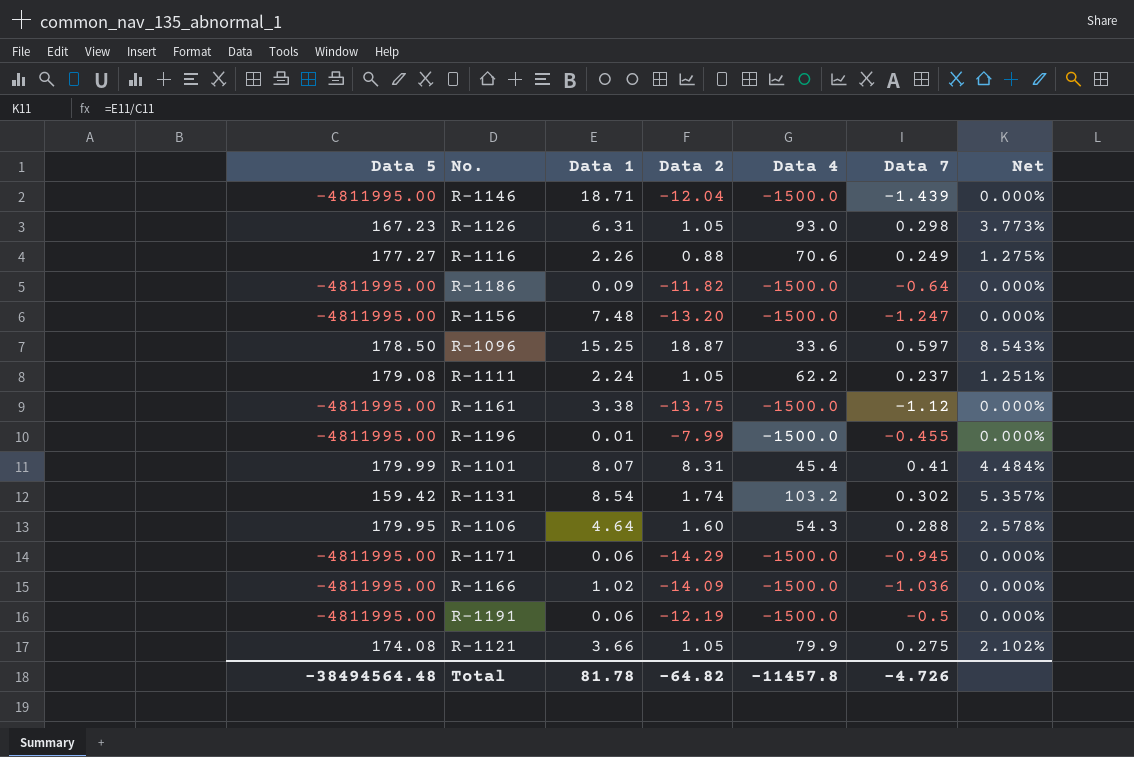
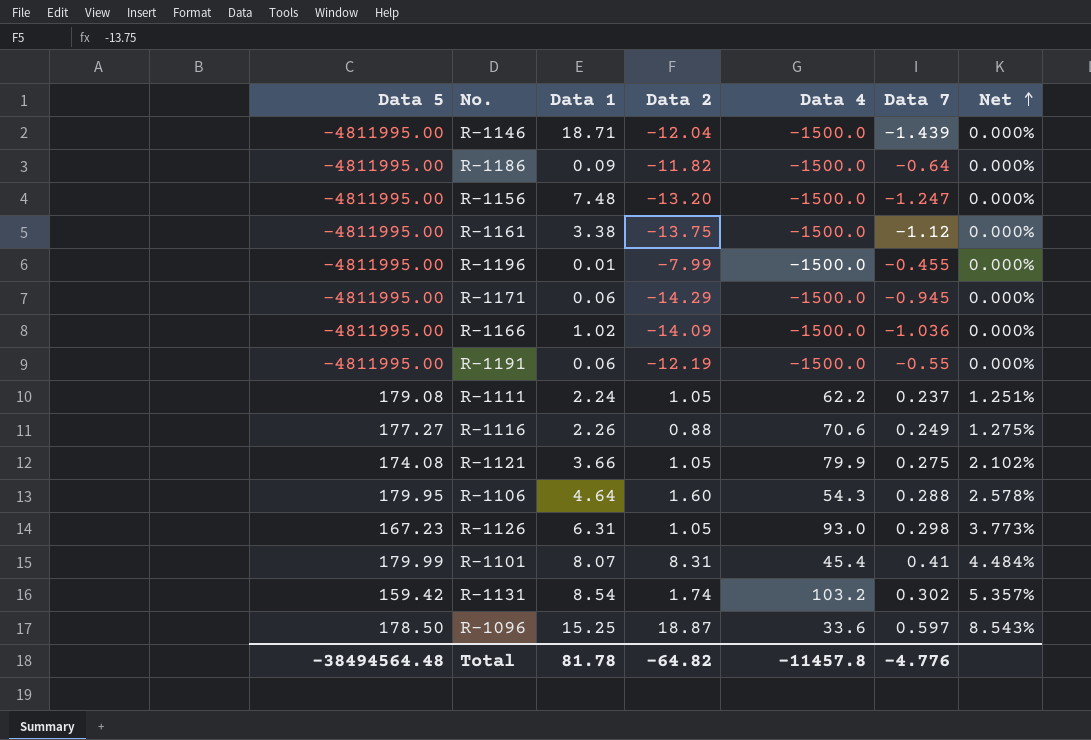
row order: none -> Net ascending
R-1191 | Data 7: -0.5 -> -0.55
Total | Data 7: -4.726 -> -4.776

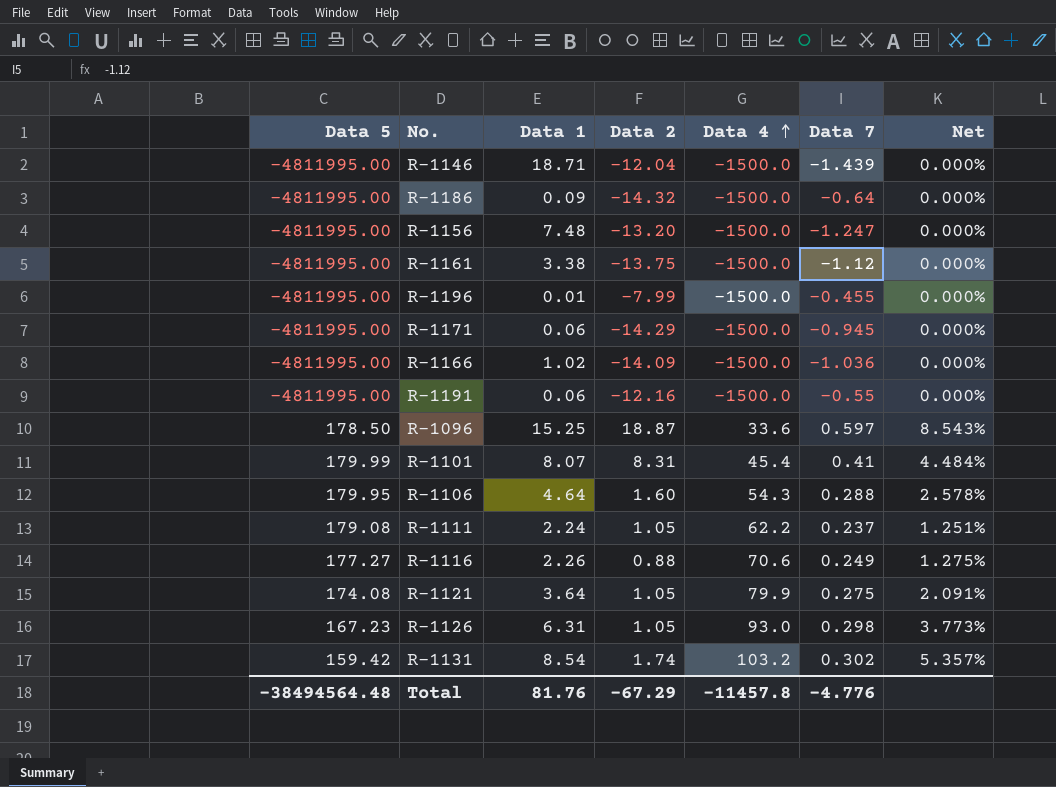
row order: Net ascending -> Data 4 ascending
R-1186 | Data 2: -11.82 -> -14.32
R-1191 | Data 2: -12.19 -> -12.16
R-1121 | Data 1: 3.66 -> 3.64
R-1121 | Net: 2.102% -> 2.091%
Total | Data 1: 81.78 -> 81.76
Total | Data 2: -64.82 -> -67.29

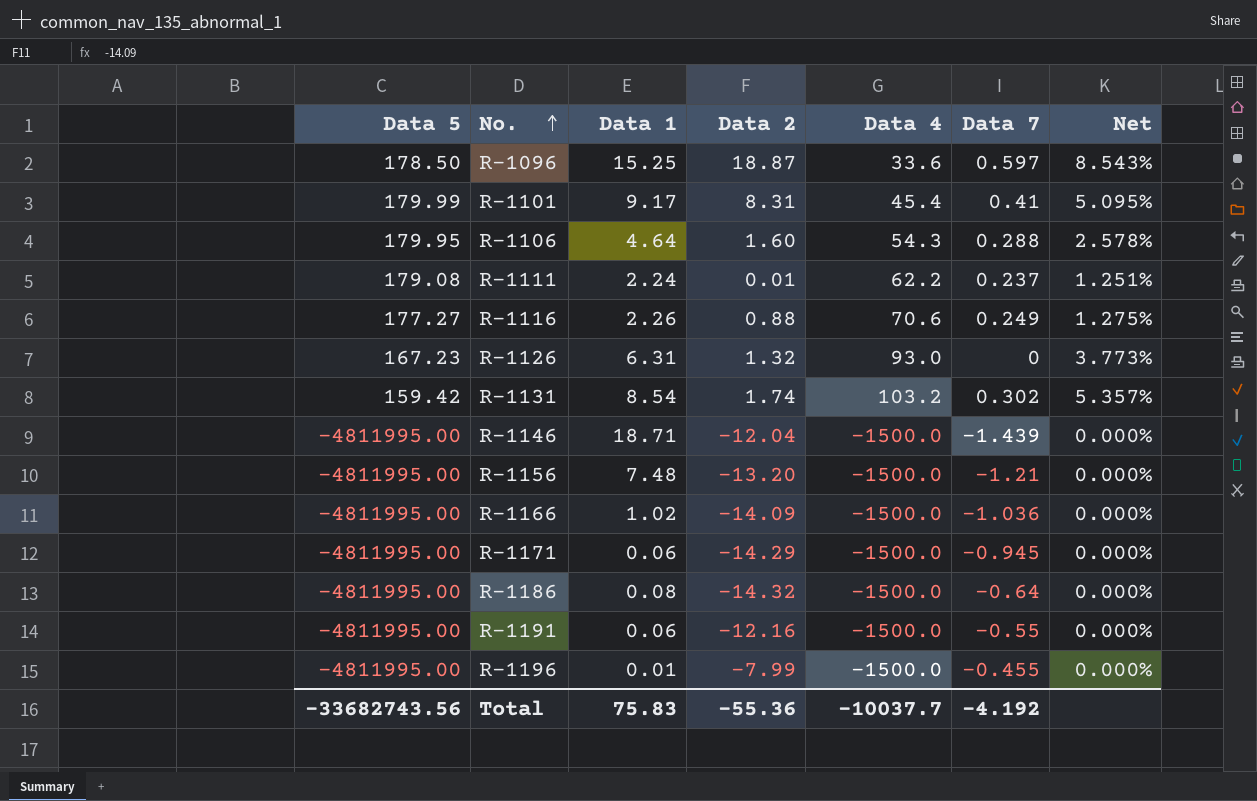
row order: Data 4 ascending -> No. ascending
row R-1161: -4811995.00 | 3.38 | -13.75 | -1500.0 | -1.12 | 0.000% -> none
row R-1121: 174.08 | 3.64 | 1.05 | 79.9 | 0.275 | 2.091% -> none
R-1101 | Data 1: 8.07 -> 9.17
R-1101 | Net: 4.484% -> 5.095%
R-1111 | Data 2: 1.05 -> 0.01
R-1126 | Data 2: 1.05 -> 1.32
R-1126 | Data 7: 0.298 -> 0
R-1156 | Data 7: -1.247 -> -1.21
R-1186 | Data 1: 0.09 -> 0.08
Total | Data 5: -38494564.48 -> -33682743.56
Total | Data 1: 81.76 -> 75.83
Total | Data 2: -67.29 -> -55.36
Total | Data 4: -11457.8 -> -10037.7
Total | Data 7: -4.776 -> -4.192

